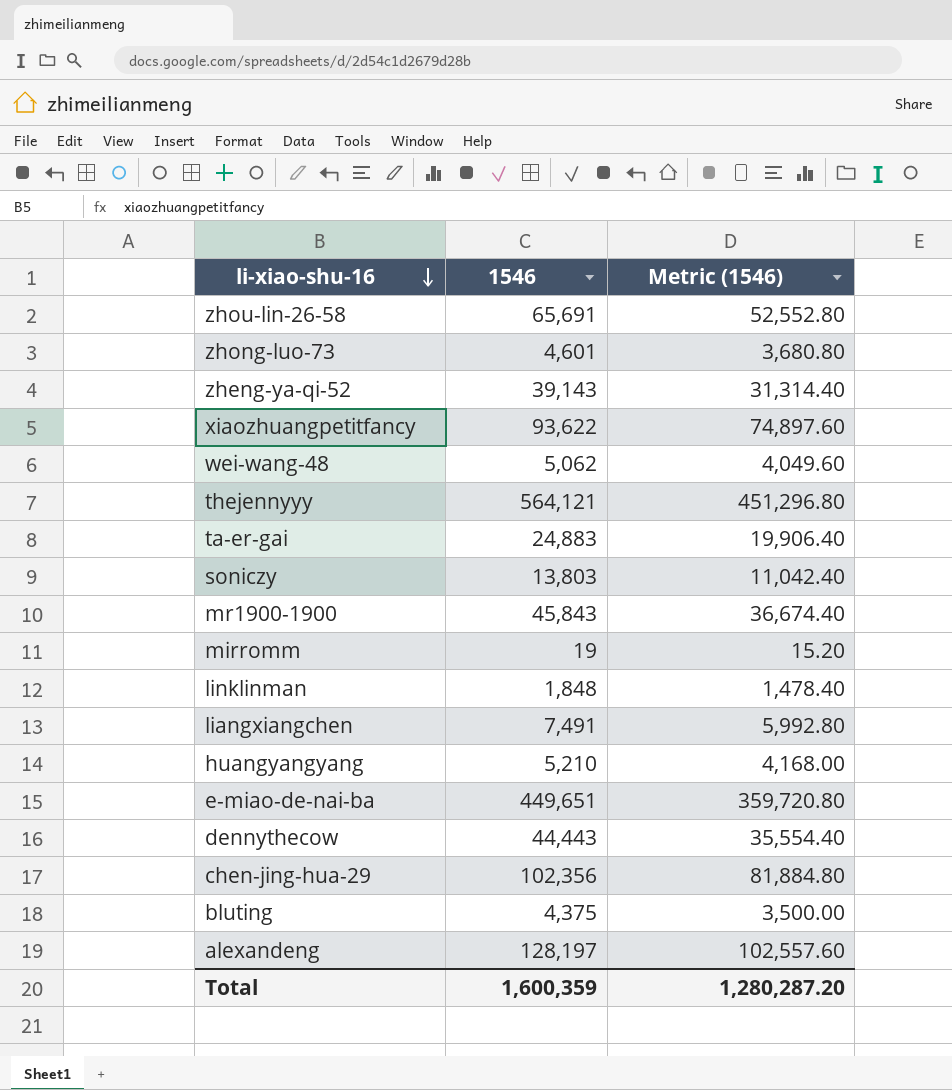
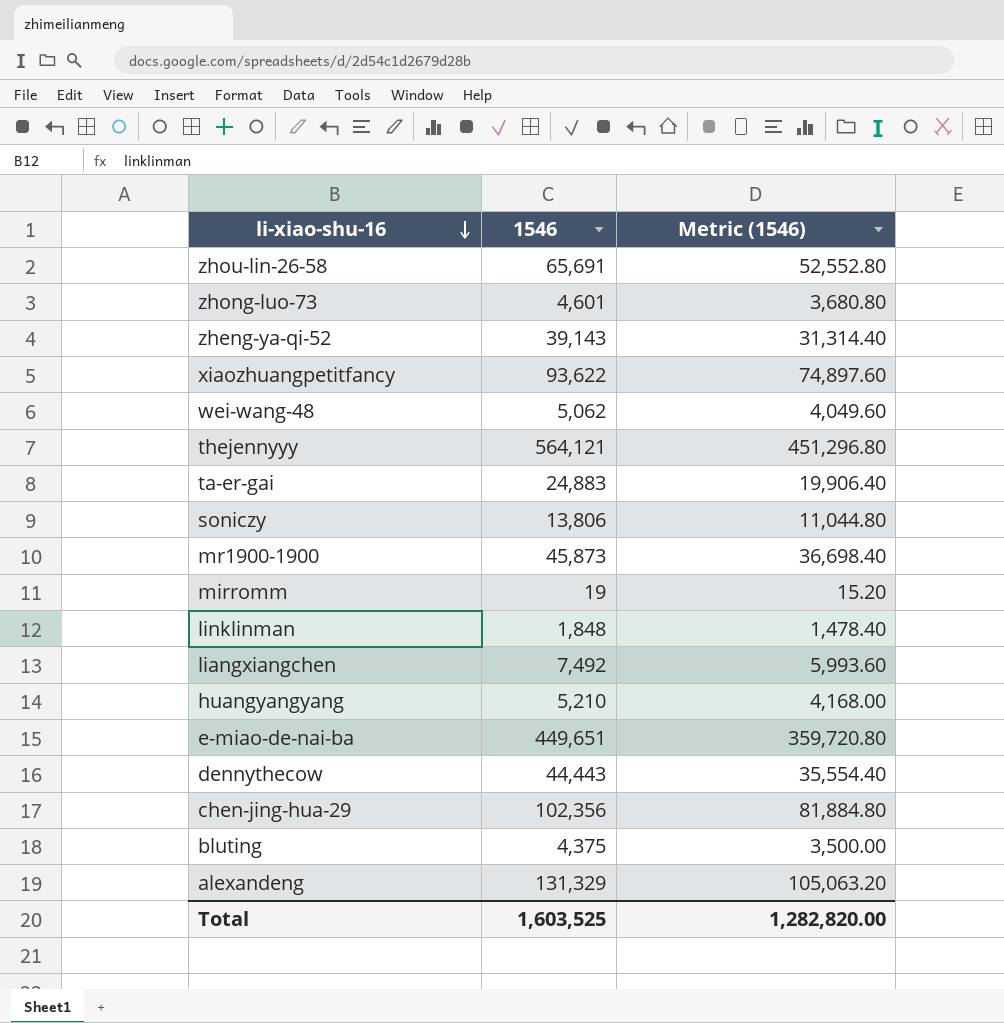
soniczy | 1546: 13,803 -> 13,806
soniczy | Metric (1546): 11,042.40 -> 11,044.80
mr1900-1900 | 1546: 45,843 -> 45,873
mr1900-1900 | Metric (1546): 36,674.40 -> 36,698.40
liangxiangchen | 1546: 7,491 -> 7,492
liangxiangchen | Metric (1546): 5,992.80 -> 5,993.60
alexandeng | 1546: 128,197 -> 131,329
alexandeng | Metric (1546): 102,557.60 -> 105,063.20
Total | 1546: 1,600,359 -> 1,603,525
Total | Metric (1546): 1,280,287.20 -> 1,282,820.00

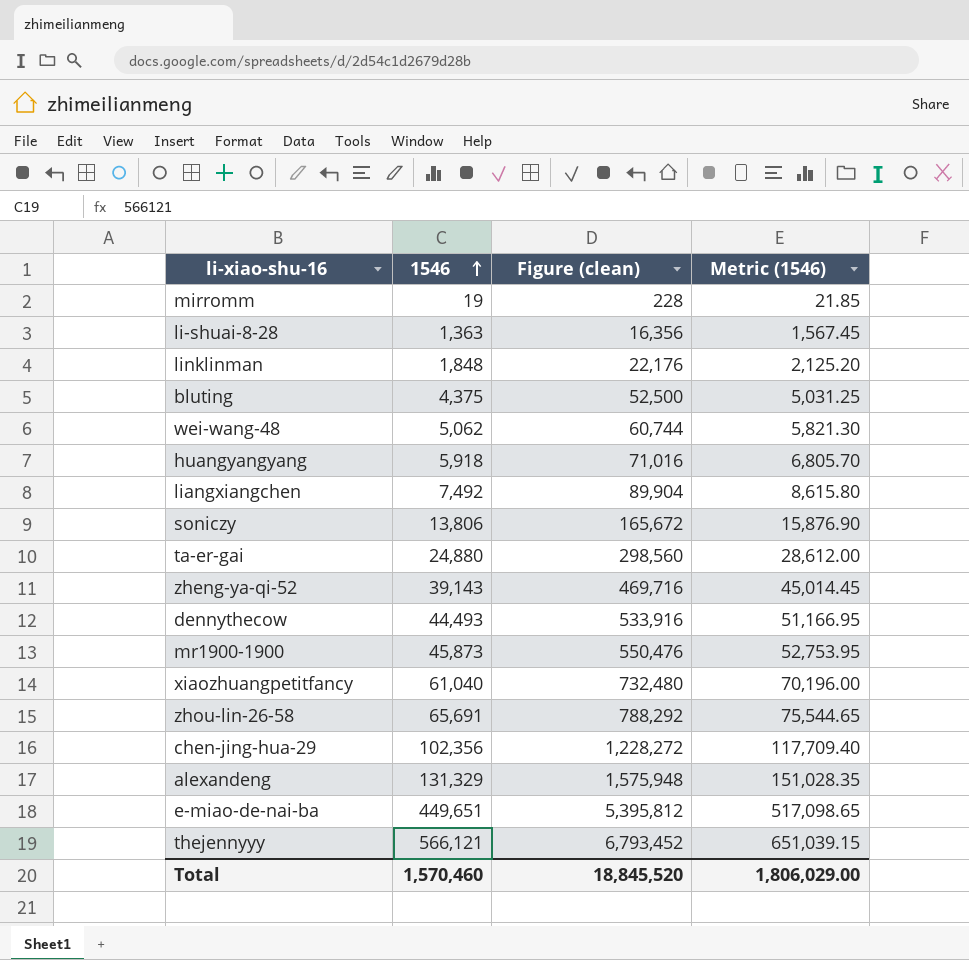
row order: li-xiao-shu-16 descending -> 1546 ascending
column Figure (clean) | formula: none -> [1546] * 12
column Metric (1546) | formula: [1546] * 0.8 -> [1546] * 1.15
row zhong-luo-73: 4,601 | 3,680.80 -> none
row li-shuai-8-28: none -> 1,363 | 16,356 | 1,567.45
huangyangyang | 1546: 5,210 -> 5,918
ta-er-gai | 1546: 24,883 -> 24,880
dennythecow | 1546: 44,443 -> 44,493
xiaozhuangpetitfancy | 1546: 93,622 -> 61,040
thejennyyy | 1546: 564,121 -> 566,121
Total | 1546: 1,603,525 -> 1,570,460
Total | Metric (1546): 1,282,820.00 -> 1,806,029.00

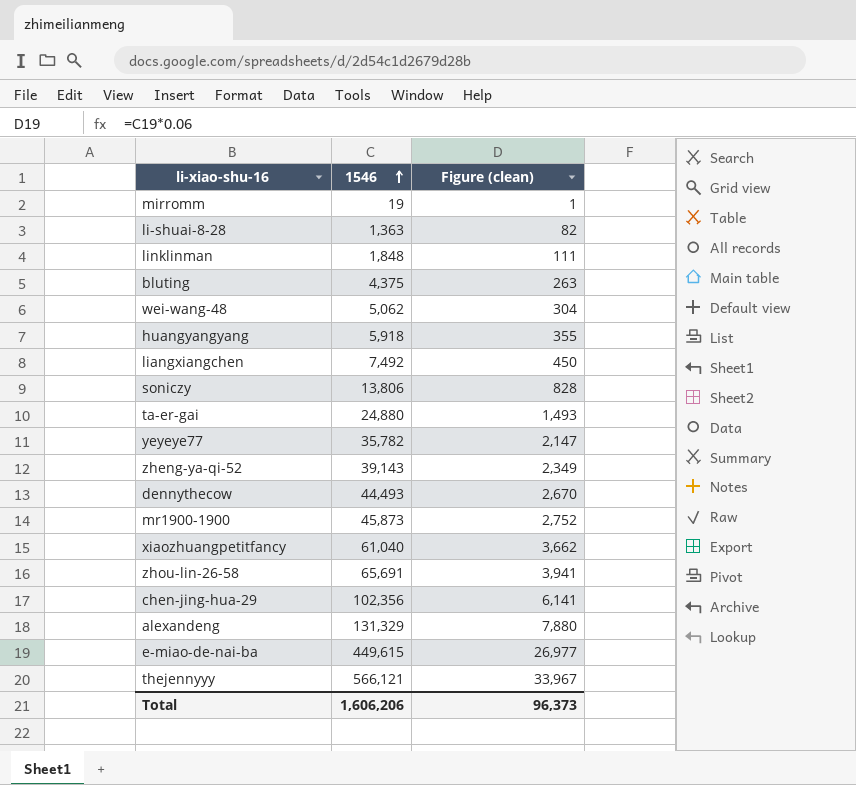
column Metric (1546) | formula: [1546] * 1.15 -> none
column Figure (clean) | formula: [1546] * 12 -> [1546] * 0.06
row yeyeye77: none -> 35,782 | 2,147
e-miao-de-nai-ba | 1546: 449,651 -> 449,615
Total | 1546: 1,570,460 -> 1,606,206
Total | Figure (clean): 18,845,520 -> 96,373

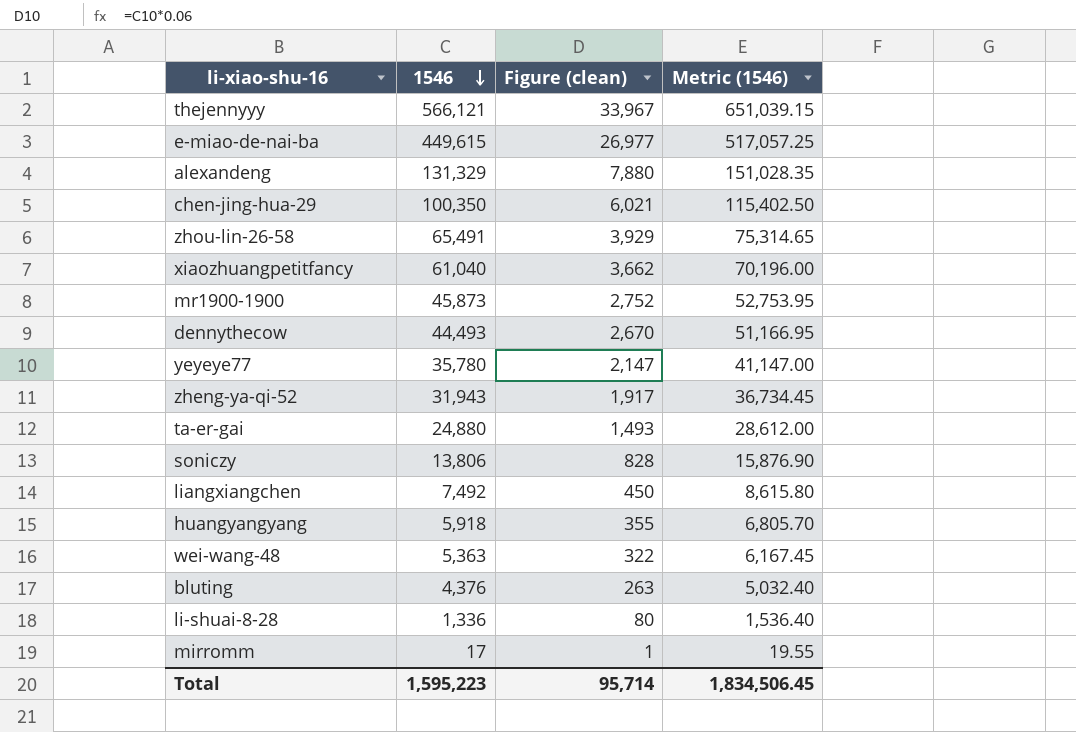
row order: 1546 ascending -> 1546 descending
column Metric (1546) | formula: none -> [1546] * 1.15
row linklinman: 1,848 | 111 -> none
chen-jing-hua-29 | 1546: 102,356 -> 100,350
chen-jing-hua-29 | Figure (clean): 6,141 -> 6,021
zhou-lin-26-58 | 1546: 65,691 -> 65,491
zhou-lin-26-58 | Figure (clean): 3,941 -> 3,929
yeyeye77 | 1546: 35,782 -> 35,780
zheng-ya-qi-52 | 1546: 39,143 -> 31,943
zheng-ya-qi-52 | Figure (clean): 2,349 -> 1,917
wei-wang-48 | 1546: 5,062 -> 5,363
wei-wang-48 | Figure (clean): 304 -> 322
bluting | 1546: 4,375 -> 4,376
li-shuai-8-28 | 1546: 1,363 -> 1,336
li-shuai-8-28 | Figure (clean): 82 -> 80
mirromm | 1546: 19 -> 17
Total | 1546: 1,606,206 -> 1,595,223
Total | Figure (clean): 96,373 -> 95,714

